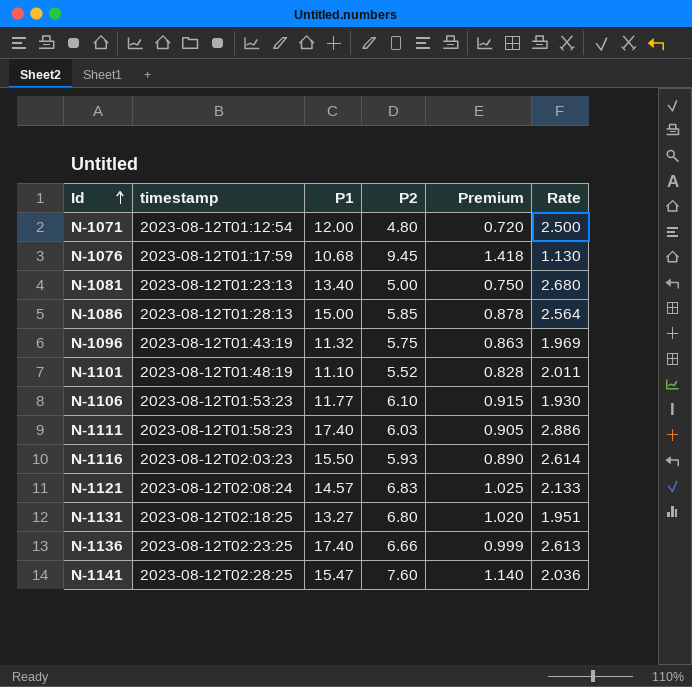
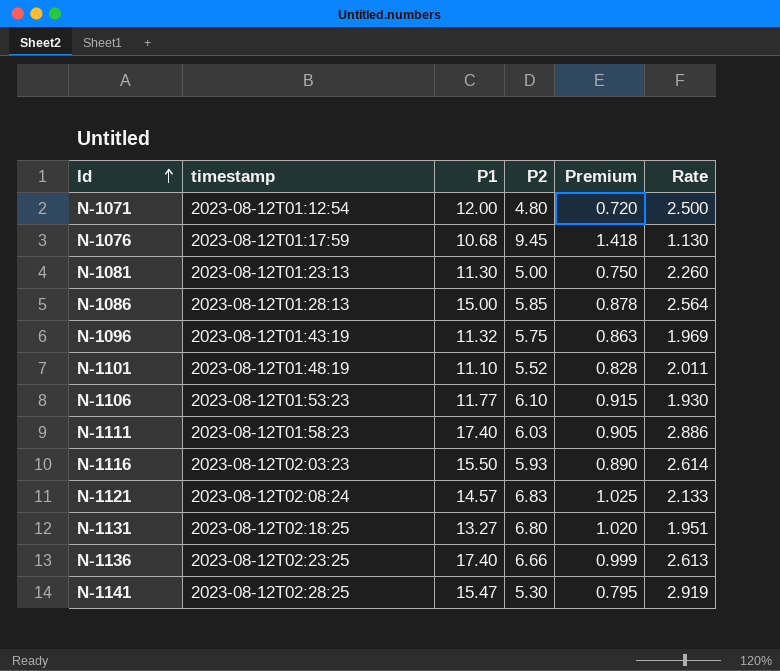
N-1081 | P1: 13.40 -> 11.30
N-1081 | Rate: 2.680 -> 2.260
N-1141 | P2: 7.60 -> 5.30
N-1141 | Premium: 1.140 -> 0.795
N-1141 | Rate: 2.036 -> 2.919

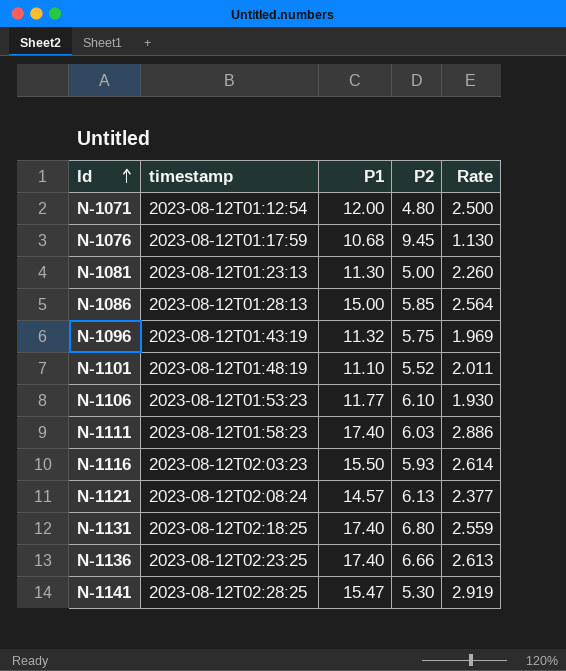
column Premium | formula: [P2] * 0.15 -> none
N-1121 | P2: 6.83 -> 6.13
N-1121 | Rate: 2.133 -> 2.377
N-1131 | P1: 13.27 -> 17.40
N-1131 | Rate: 1.951 -> 2.559

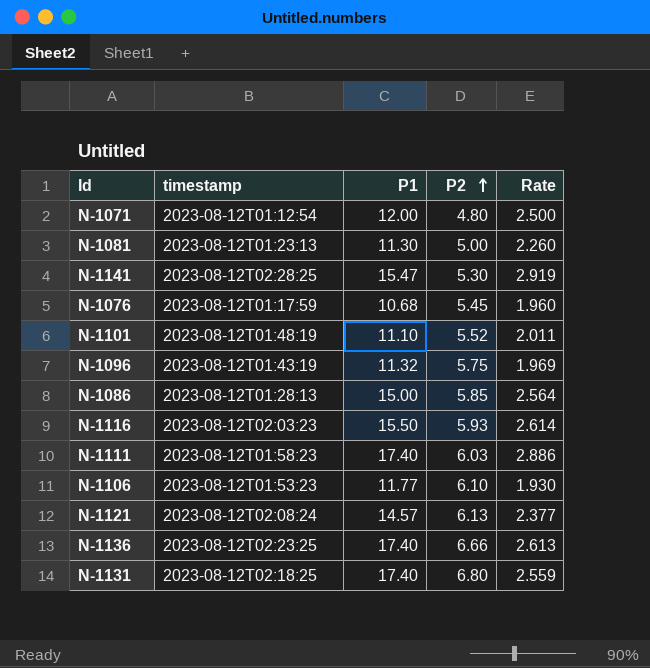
row order: Id ascending -> P2 ascending
N-1076 | P2: 9.45 -> 5.45
N-1076 | Rate: 1.130 -> 1.960

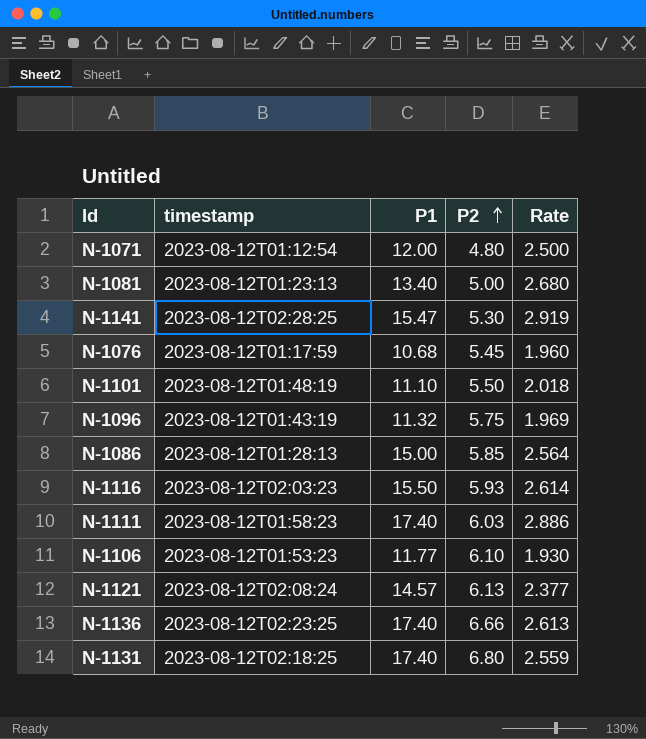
N-1081 | P1: 11.30 -> 13.40
N-1081 | Rate: 2.260 -> 2.680
N-1101 | P2: 5.52 -> 5.50
N-1101 | Rate: 2.011 -> 2.018

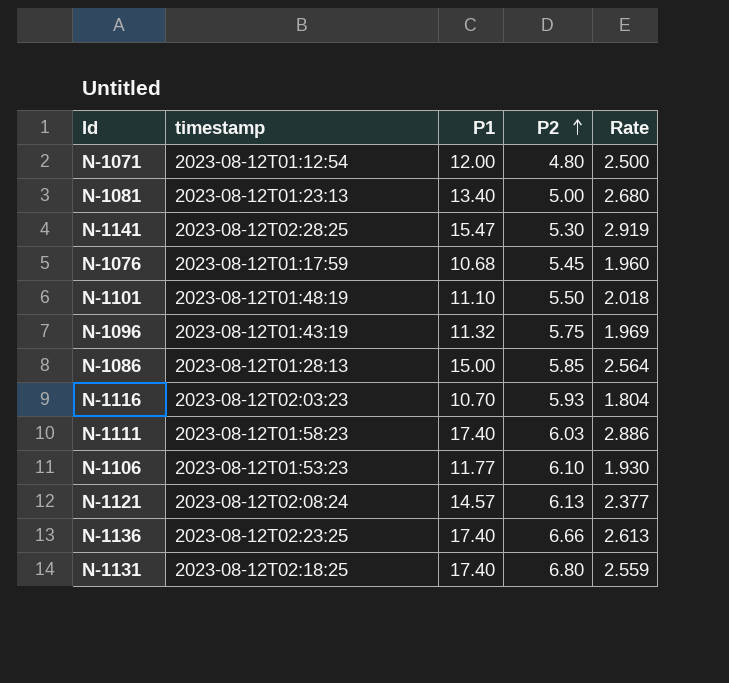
N-1116 | P1: 15.50 -> 10.70
N-1116 | Rate: 2.614 -> 1.804

